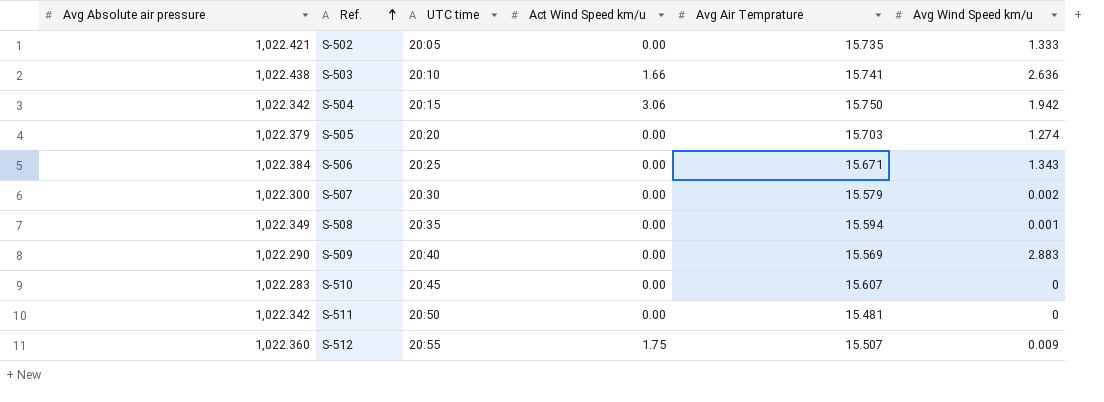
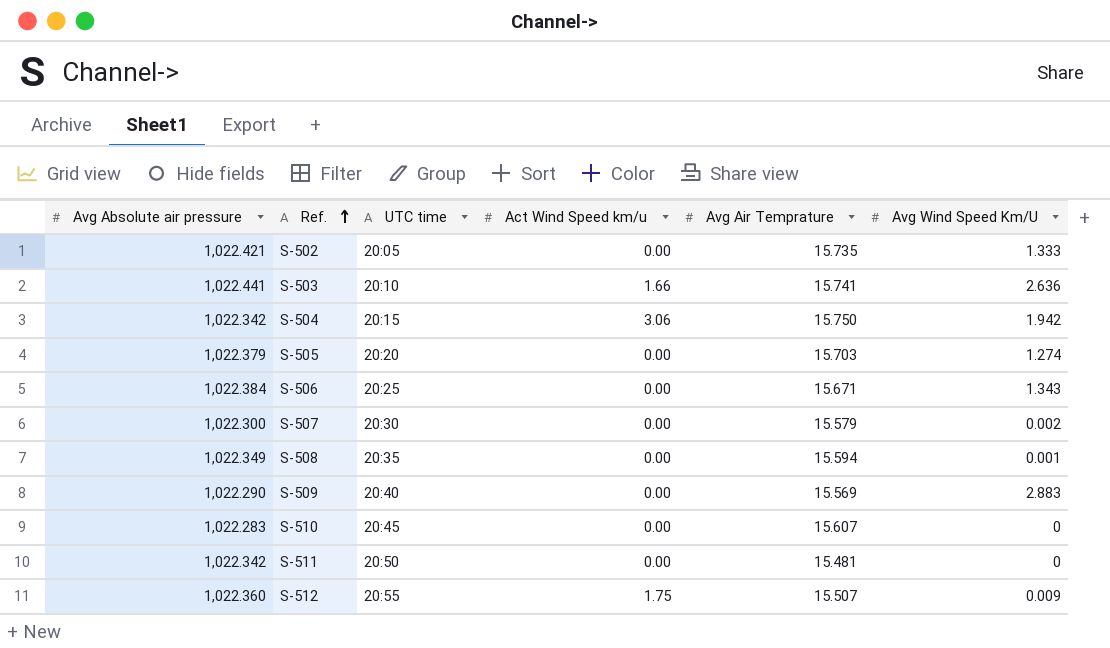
column name: Avg Wind Speed km/u -> Avg Wind Speed Km/U
S-503 | Avg Absolute air pressure: 1,022.438 -> 1,022.441

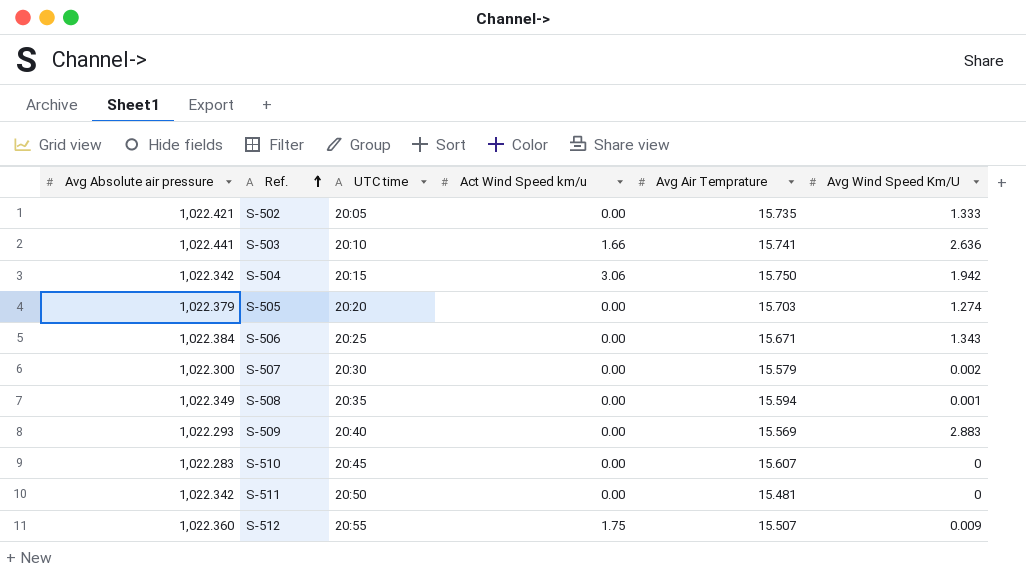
S-509 | Avg Absolute air pressure: 1,022.290 -> 1,022.293

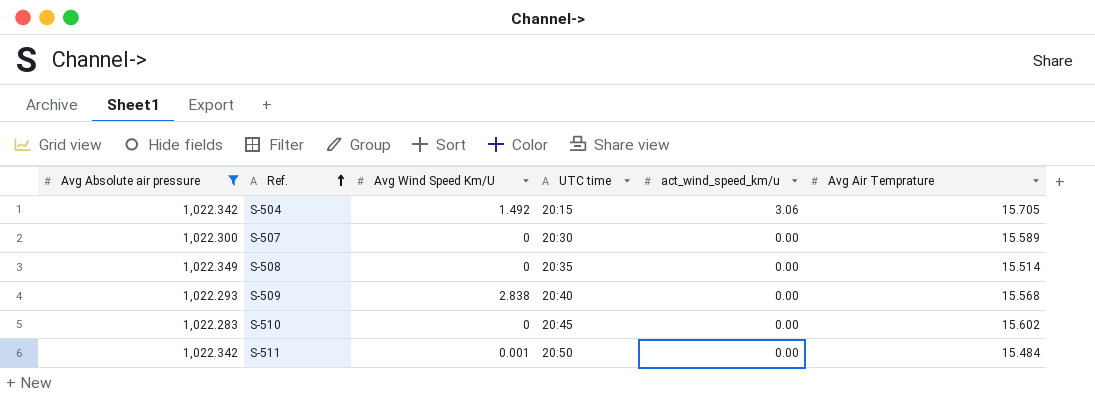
filter: none -> Avg Absolute air pressure <= 1,022.349
column Avg Wind Speed Km/U | position: 6 -> 3
column name: Act Wind Speed km/u -> act_wind_speed_km/u
S-504 | Avg Wind Speed Km/U: 1.942 -> 1.492
S-504 | Avg Air Temprature: 15.750 -> 15.705
S-507 | Avg Wind Speed Km/U: 0.002 -> 0
S-507 | Avg Air Temprature: 15.579 -> 15.589
S-508 | Avg Wind Speed Km/U: 0.001 -> 0
S-508 | Avg Air Temprature: 15.594 -> 15.514
S-509 | Avg Wind Speed Km/U: 2.883 -> 2.838
S-509 | Avg Air Temprature: 15.569 -> 15.568
S-510 | Avg Air Temprature: 15.607 -> 15.602
S-511 | Avg Wind Speed Km/U: 0 -> 0.001
S-511 | Avg Air Temprature: 15.481 -> 15.484

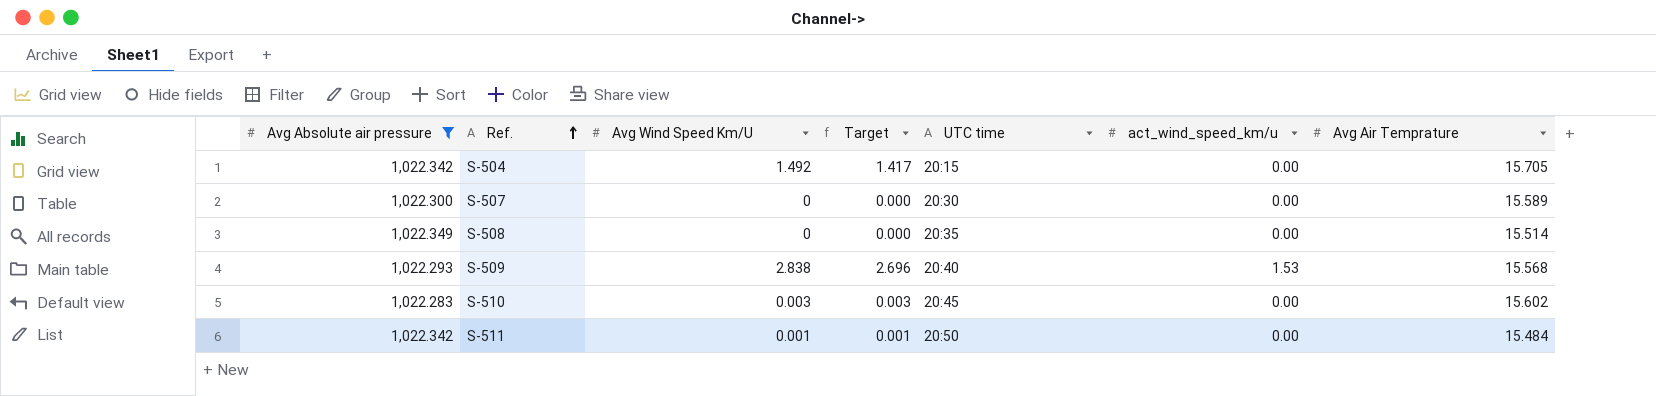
column Target | formula: none -> [Avg Wind Speed Km/U] * 0.95
S-504 | act_wind_speed_km/u: 3.06 -> 0.00
S-509 | act_wind_speed_km/u: 0.00 -> 1.53
S-510 | Avg Wind Speed Km/U: 0 -> 0.003

